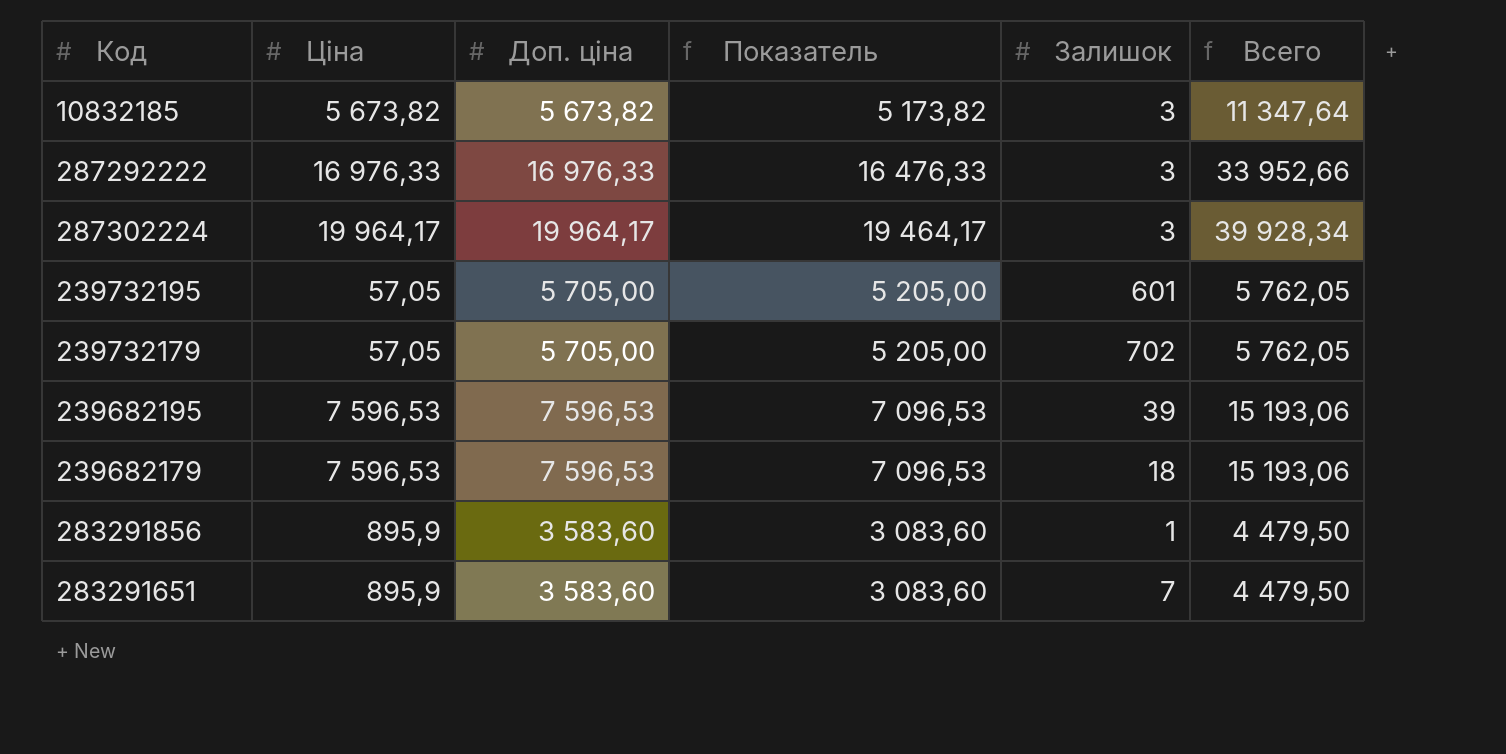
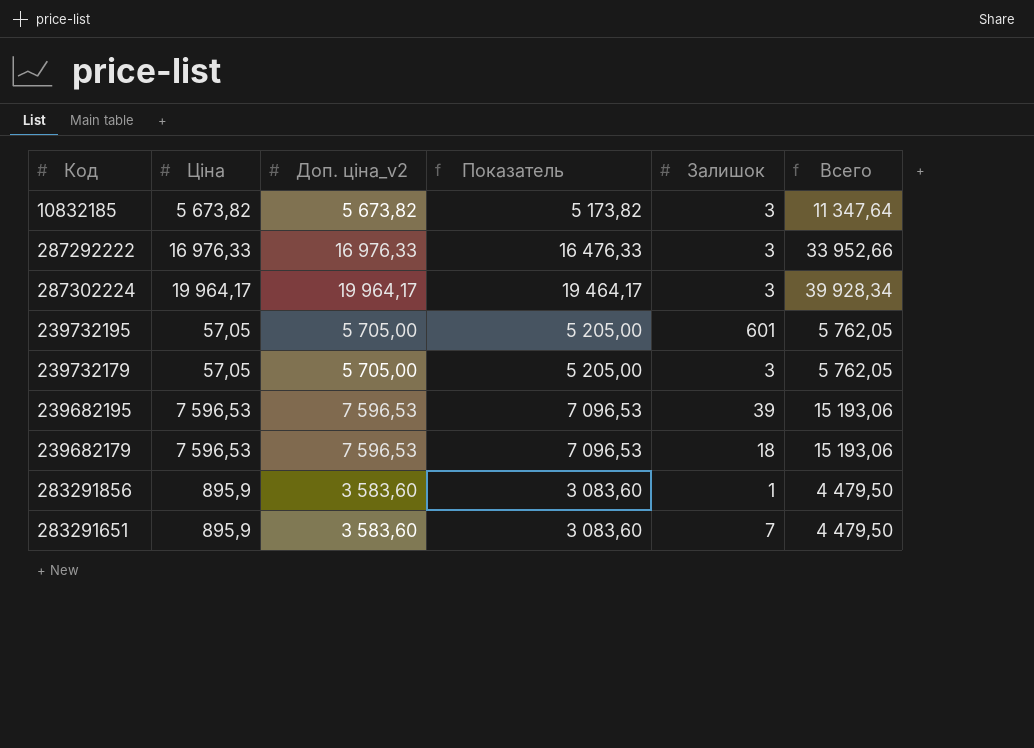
column name: Доп. ціна -> Доп. ціна_v2
239732179 | Залишок: 702 -> 3

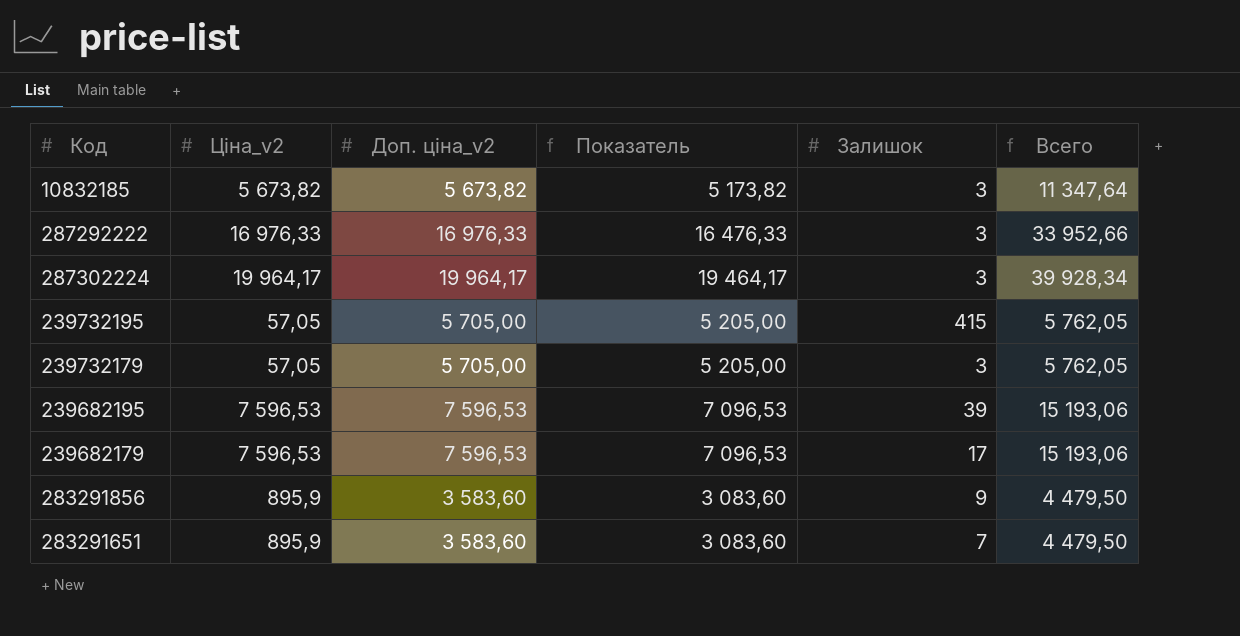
column name: Ціна -> Ціна_v2
239732195 | Залишок: 601 -> 415
239682179 | Залишок: 18 -> 17
283291856 | Залишок: 1 -> 9

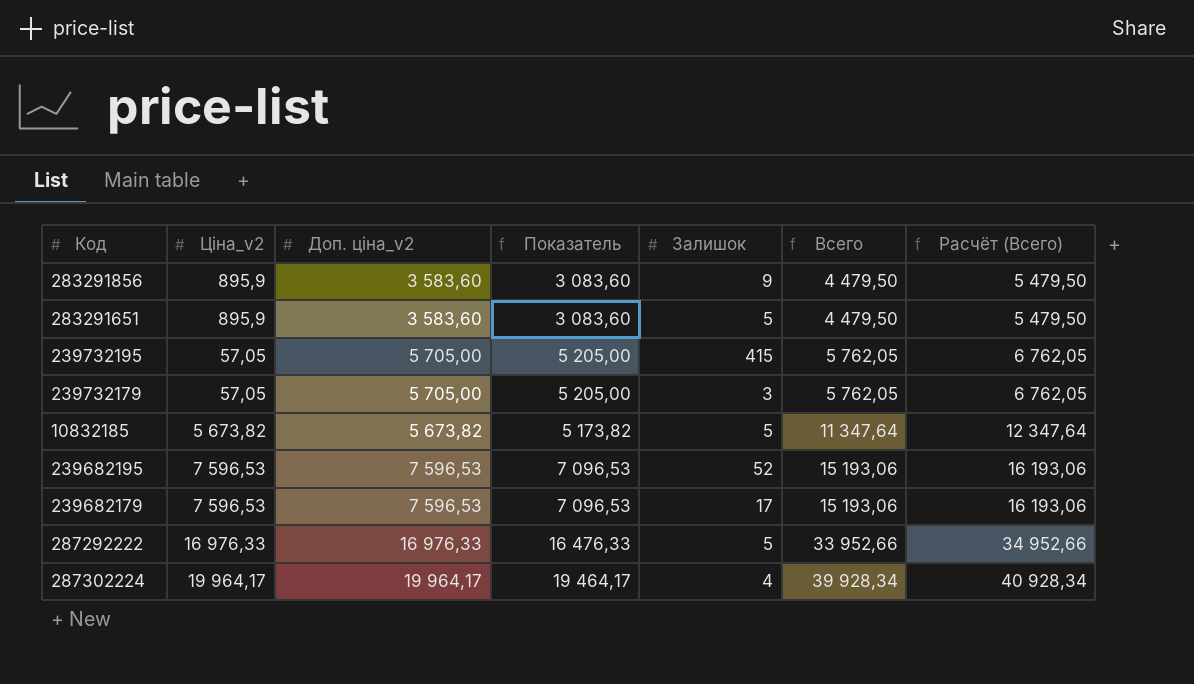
row order: none -> Всего ascending
column Расчёт (Всего) | formula: none -> [Всего] + 1000
283291651 | Залишок: 7 -> 5
10832185 | Залишок: 3 -> 5
239682195 | Залишок: 39 -> 52
287292222 | Залишок: 3 -> 5
287302224 | Залишок: 3 -> 4

